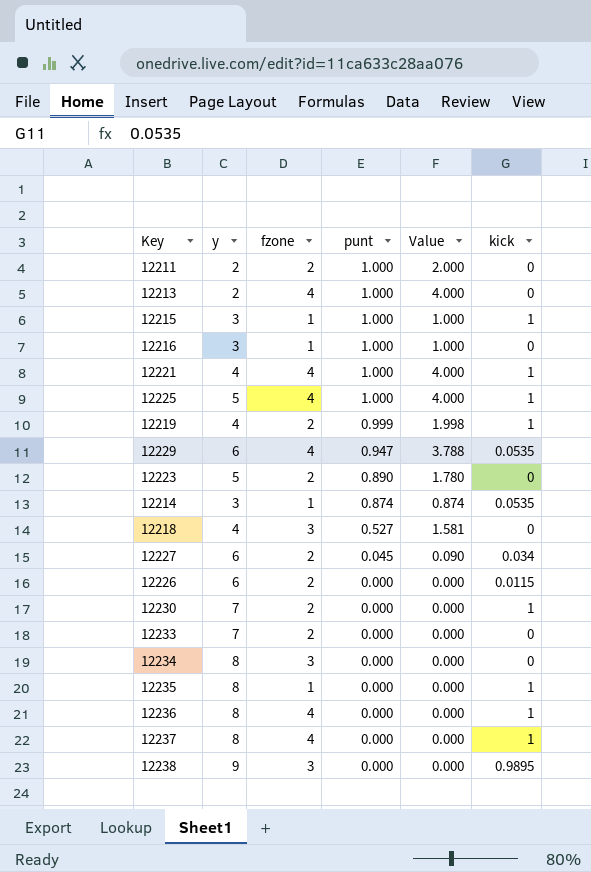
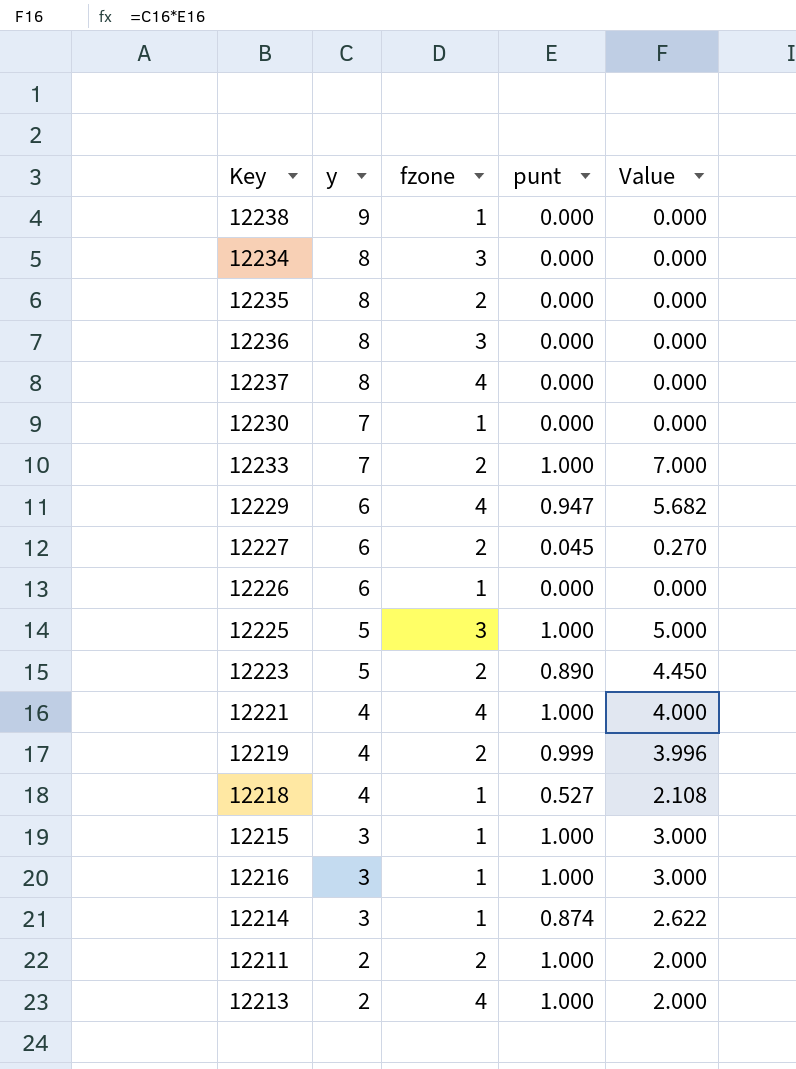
row order: punt descending -> y descending
column kick | position: 6 -> none
column Value | formula: [fzone] * [punt] -> [y] * [punt]
12238 | fzone: 3 -> 1
12235 | fzone: 1 -> 2
12236 | fzone: 4 -> 3
12230 | fzone: 2 -> 1
12233 | punt: 0.000 -> 1.000
12226 | fzone: 2 -> 1
12225 | fzone: 4 -> 3
12218 | fzone: 3 -> 1

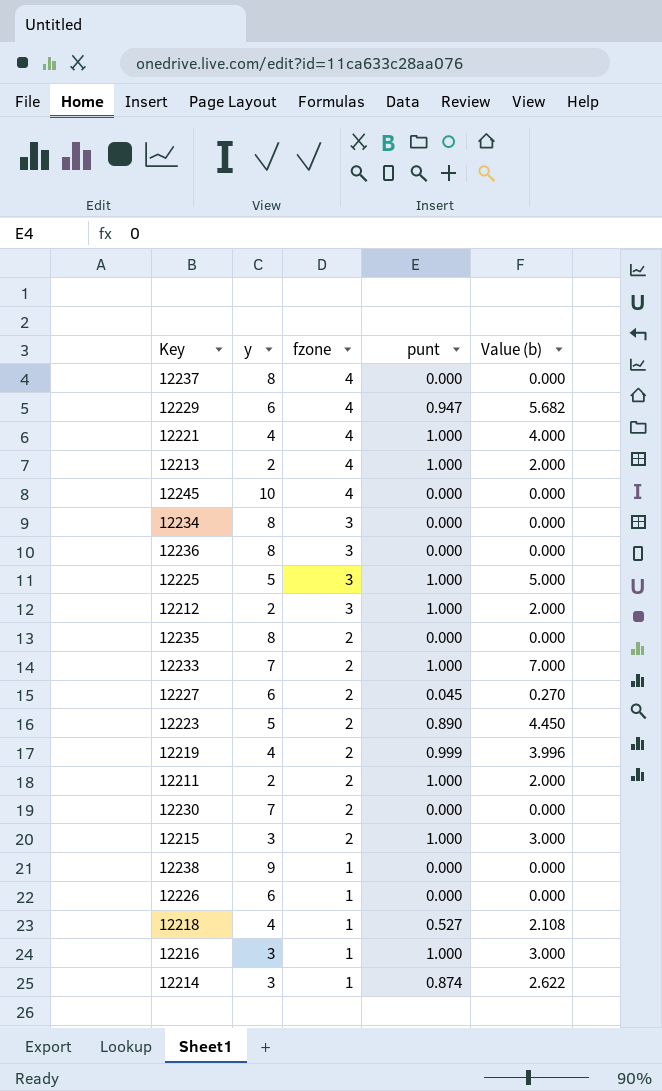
row order: y descending -> fzone descending
column name: Value -> Value (b)
row 12245: none -> 10 | 4 | 0.000 | 0.000
row 12212: none -> 2 | 3 | 1.000 | 2.000
12230 | fzone: 1 -> 2
12215 | fzone: 1 -> 2

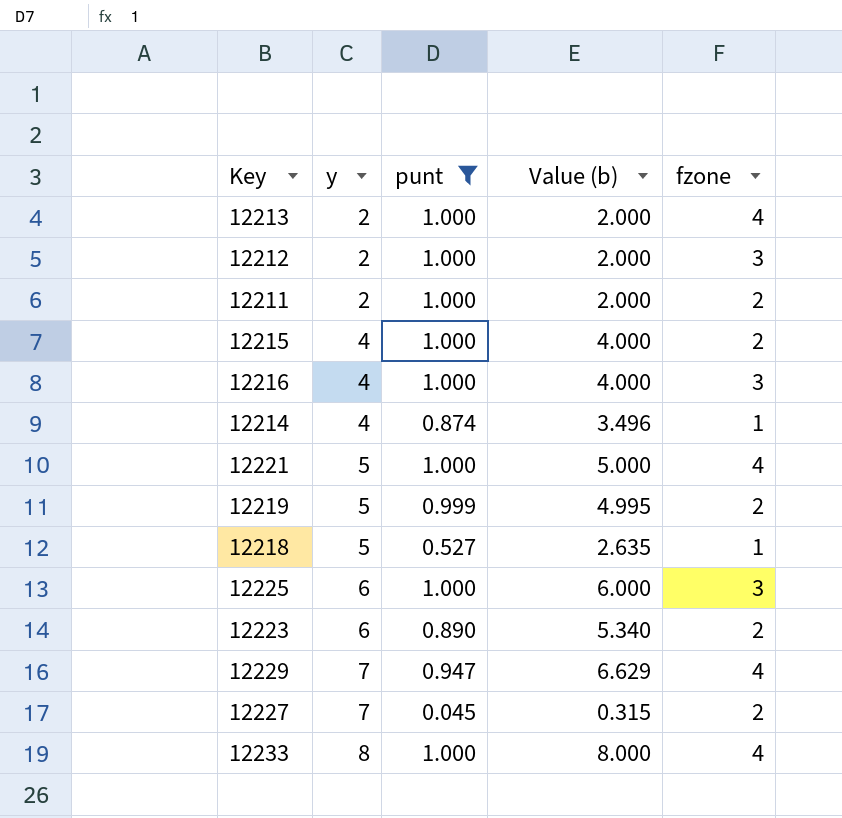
filter: none -> punt != 0.000
row order: fzone descending -> y ascending
column fzone | position: 3 -> 5
12215 | y: 3 -> 4
12215 | Value (b): 3.000 -> 4.000
12216 | y: 3 -> 4
12216 | Value (b): 3.000 -> 4.000
12216 | fzone: 1 -> 3
12214 | y: 3 -> 4
12214 | Value (b): 2.622 -> 3.496
12221 | y: 4 -> 5
12221 | Value (b): 4.000 -> 5.000
12219 | y: 4 -> 5
12219 | Value (b): 3.996 -> 4.995
12218 | y: 4 -> 5
12218 | Value (b): 2.108 -> 2.635
12225 | y: 5 -> 6
12225 | Value (b): 5.000 -> 6.000
12223 | y: 5 -> 6
12223 | Value (b): 4.450 -> 5.340
12229 | y: 6 -> 7
12229 | Value (b): 5.682 -> 6.629
12227 | y: 6 -> 7
12227 | Value (b): 0.270 -> 0.315
12233 | y: 7 -> 8
12233 | Value (b): 7.000 -> 8.000
12233 | fzone: 2 -> 4

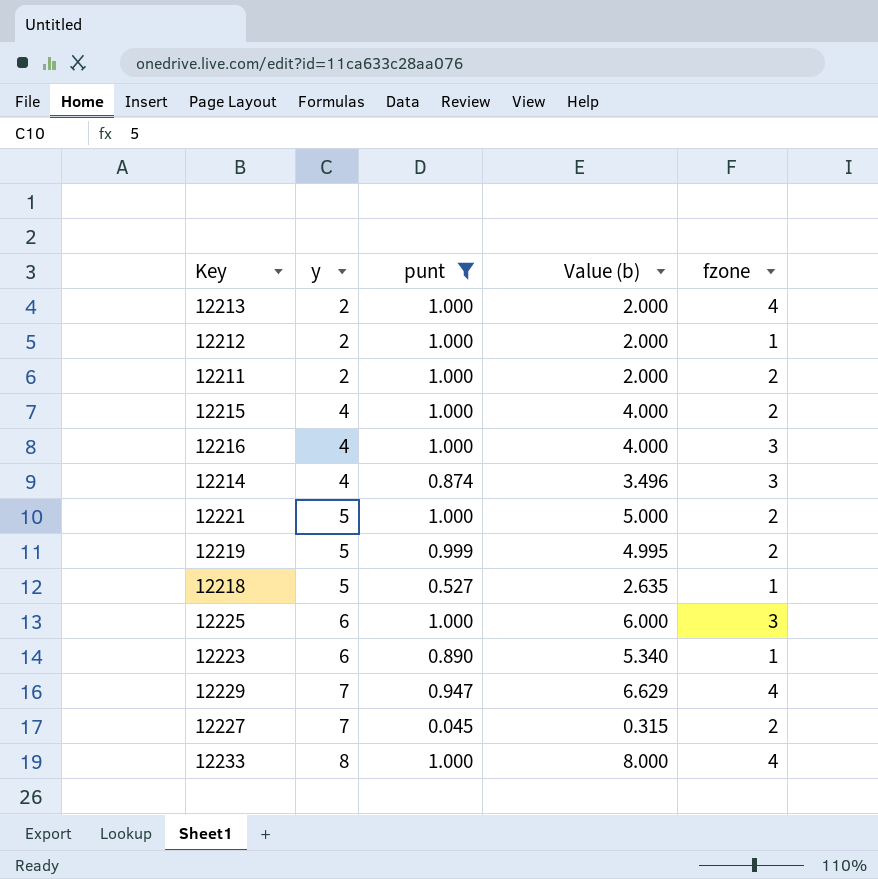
12212 | fzone: 3 -> 1
12214 | fzone: 1 -> 3
12221 | fzone: 4 -> 2
12223 | fzone: 2 -> 1

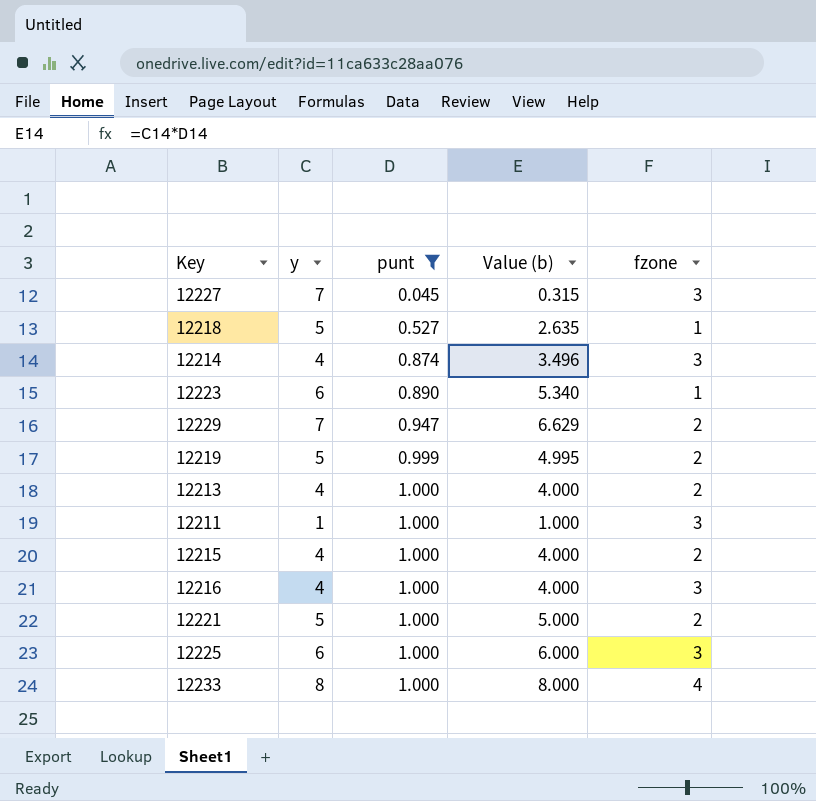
row order: y ascending -> punt ascending
row 12212: 2 | 1.000 | 2.000 | 1 -> none
12227 | fzone: 2 -> 3
12229 | fzone: 4 -> 2
12213 | y: 2 -> 4
12213 | Value (b): 2.000 -> 4.000
12213 | fzone: 4 -> 2
12211 | y: 2 -> 1
12211 | Value (b): 2.000 -> 1.000
12211 | fzone: 2 -> 3

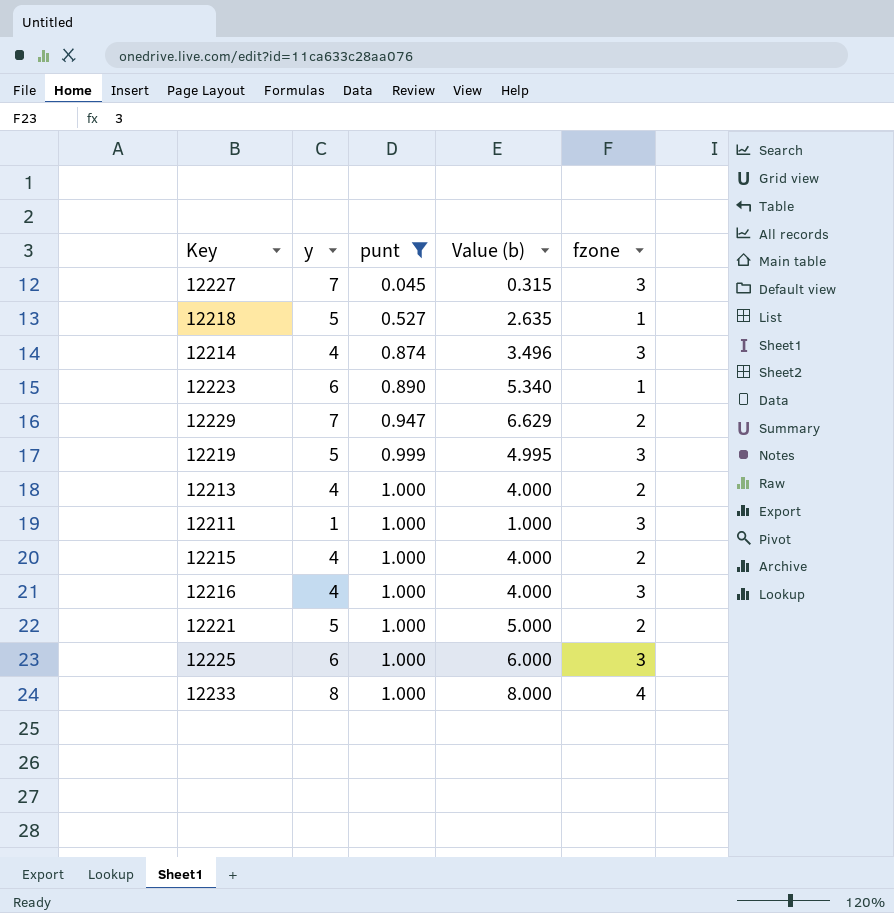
12219 | fzone: 2 -> 3

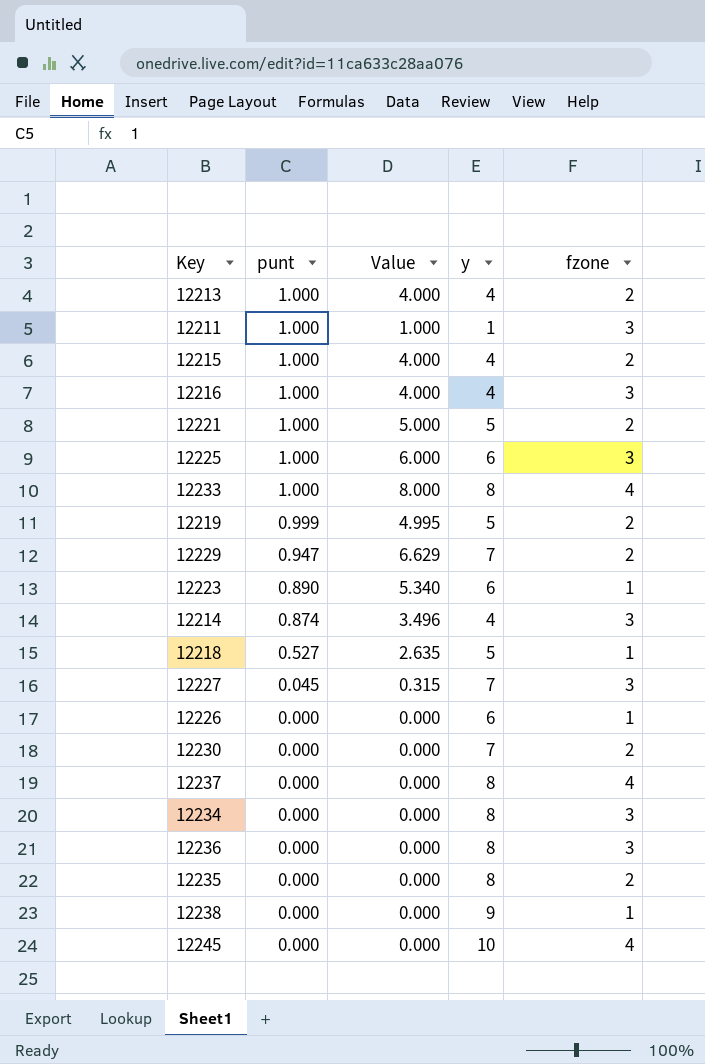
filter: punt != 0.000 -> none
row order: punt ascending -> punt descending
column name: Value (b) -> Value
column y | position: 2 -> 4
12219 | fzone: 3 -> 2

